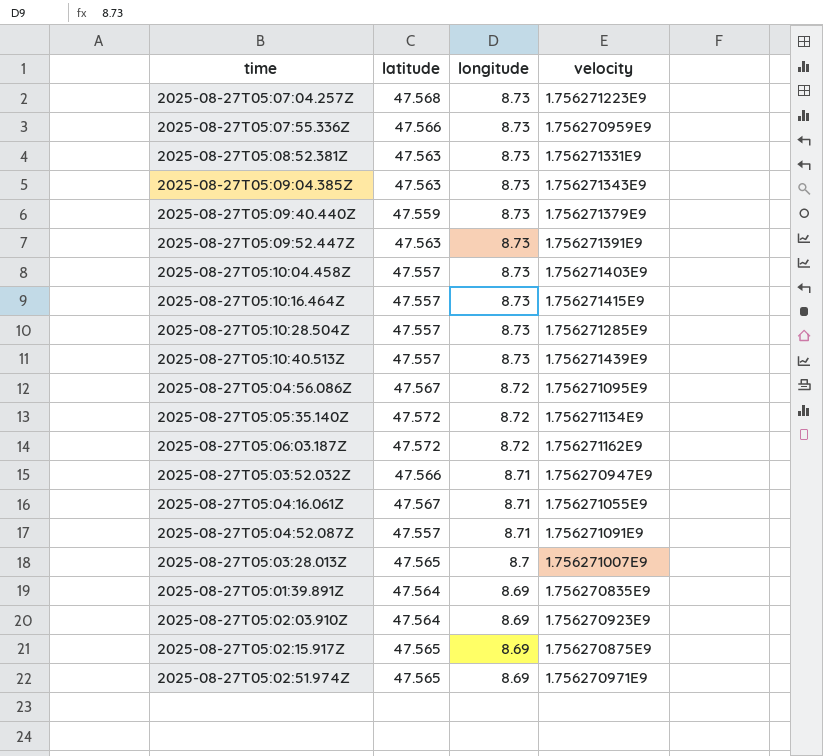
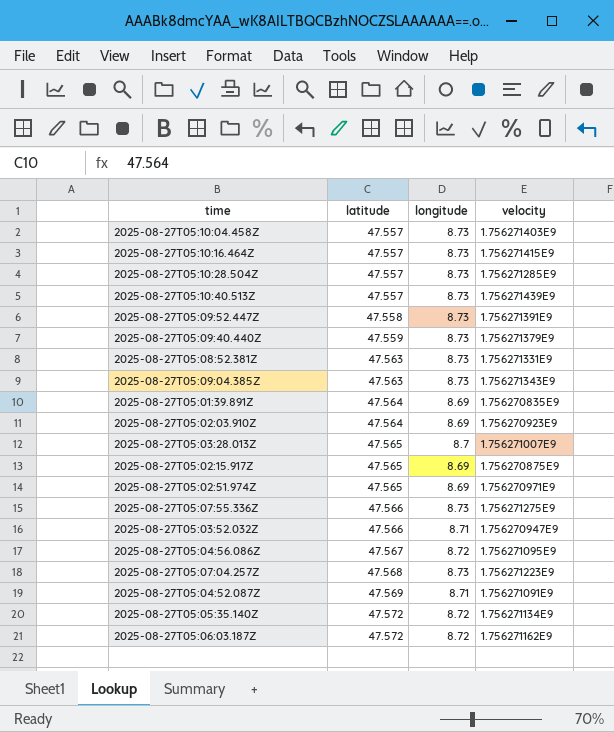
row order: longitude descending -> latitude ascending
row 2025-08-27T05:04:16.061Z: 47.567 | 8.71 | 1.756271055E9 -> none
2025-08-27T05:09:52.447Z | latitude: 47.563 -> 47.558
2025-08-27T05:07:55.336Z | velocity: 1.756270959E9 -> 1.756271275E9
2025-08-27T05:04:52.087Z | latitude: 47.557 -> 47.569

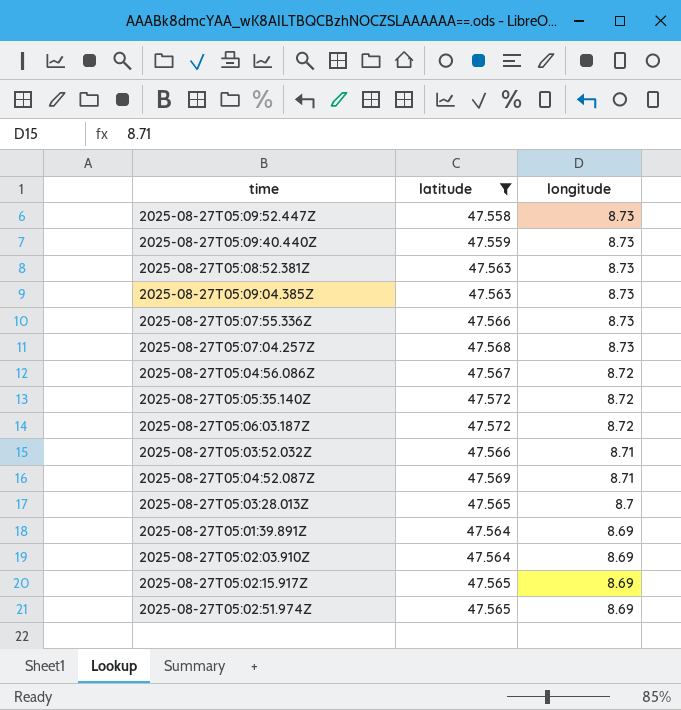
filter: none -> latitude != 47.557
row order: latitude ascending -> longitude descending
column velocity | position: 4 -> none

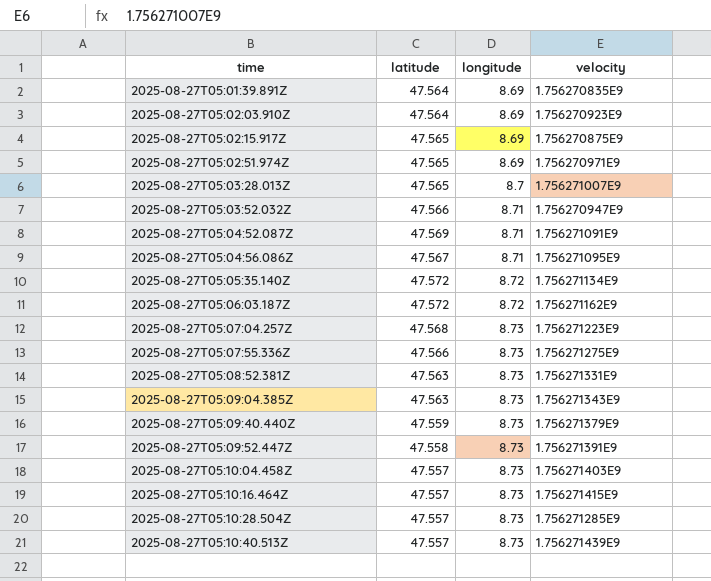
filter: latitude != 47.557 -> none
row order: longitude descending -> time ascending
column velocity | position: none -> 4
2025-08-27T05:04:56.086Z | longitude: 8.72 -> 8.71

